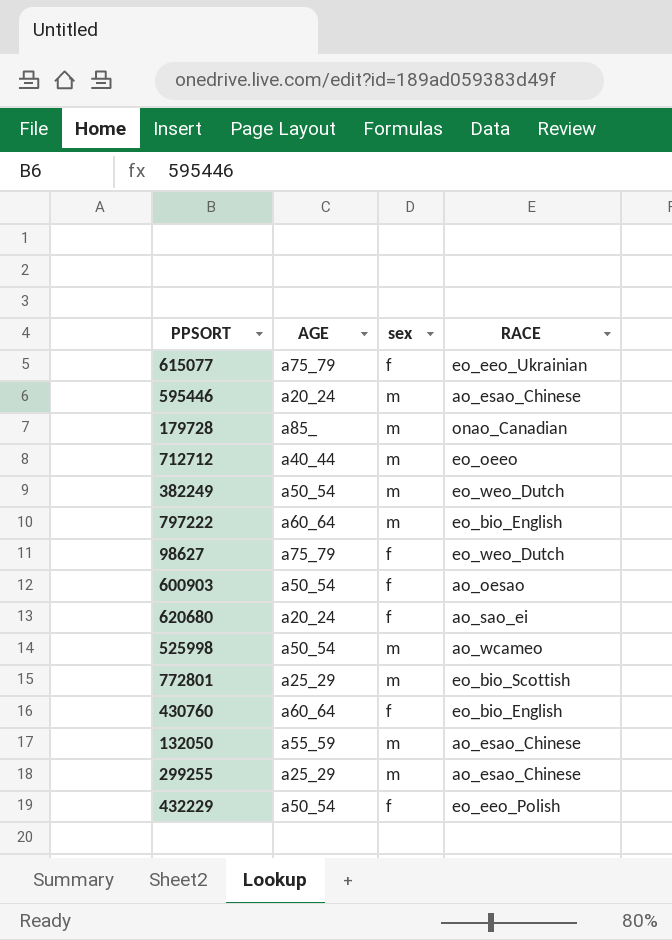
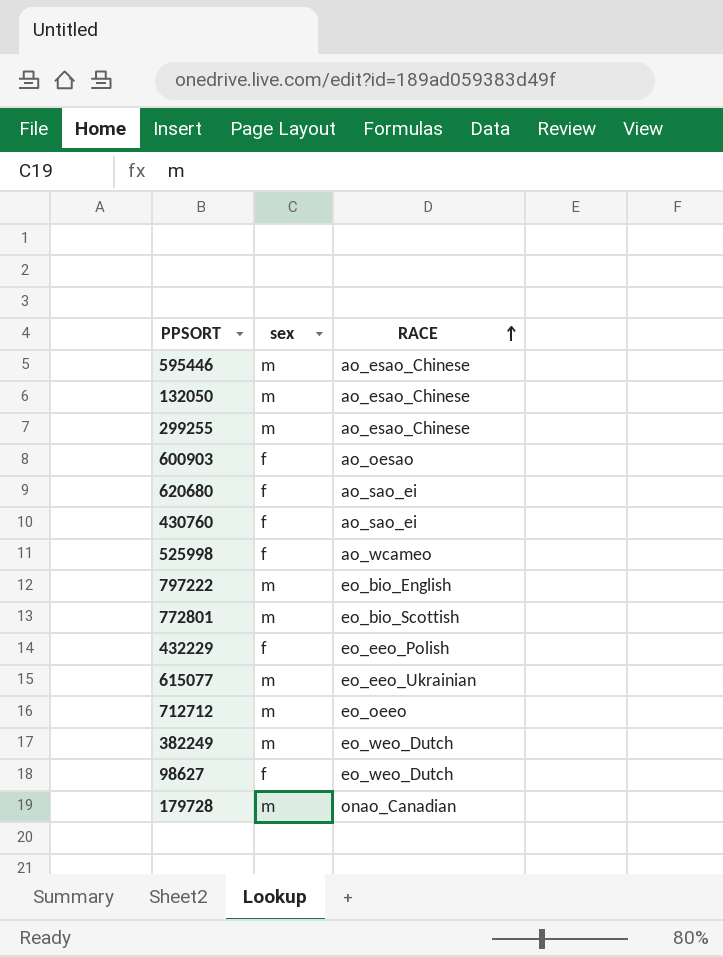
row order: none -> RACE ascending
column AGE | position: 2 -> none
430760 | RACE: eo_bio_English -> ao_sao_ei
525998 | sex: m -> f
615077 | sex: f -> m

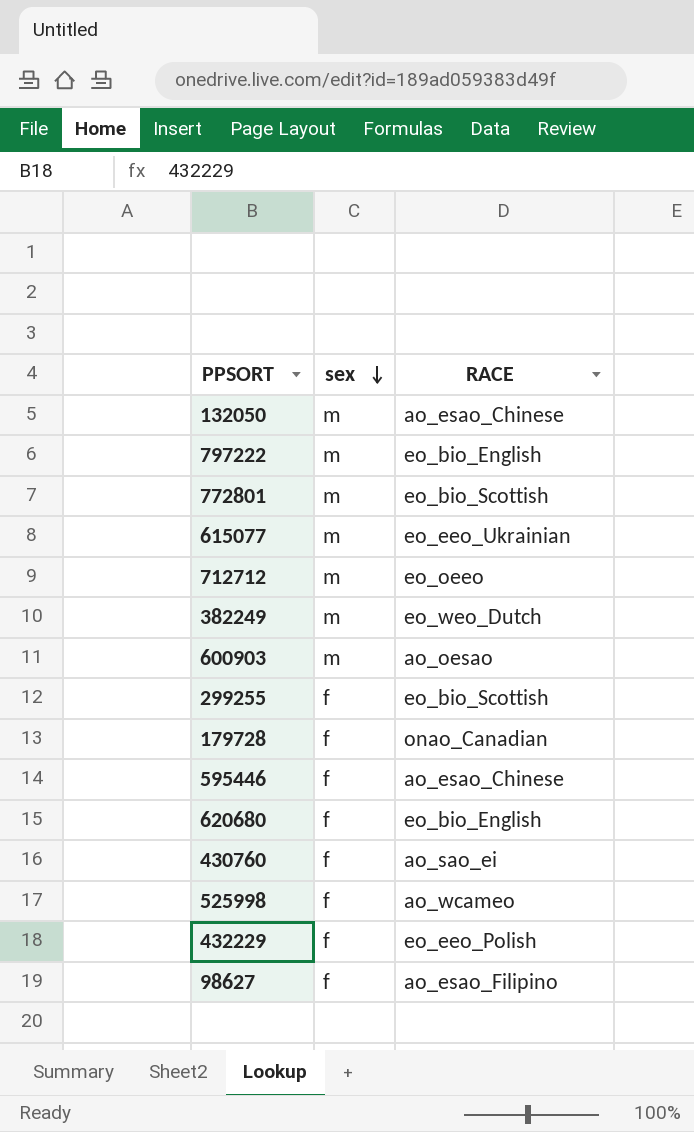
row order: RACE ascending -> sex descending
600903 | sex: f -> m
299255 | sex: m -> f
299255 | RACE: ao_esao_Chinese -> eo_bio_Scottish
179728 | sex: m -> f
595446 | sex: m -> f
620680 | RACE: ao_sao_ei -> eo_bio_English
98627 | RACE: eo_weo_Dutch -> ao_esao_Filipino

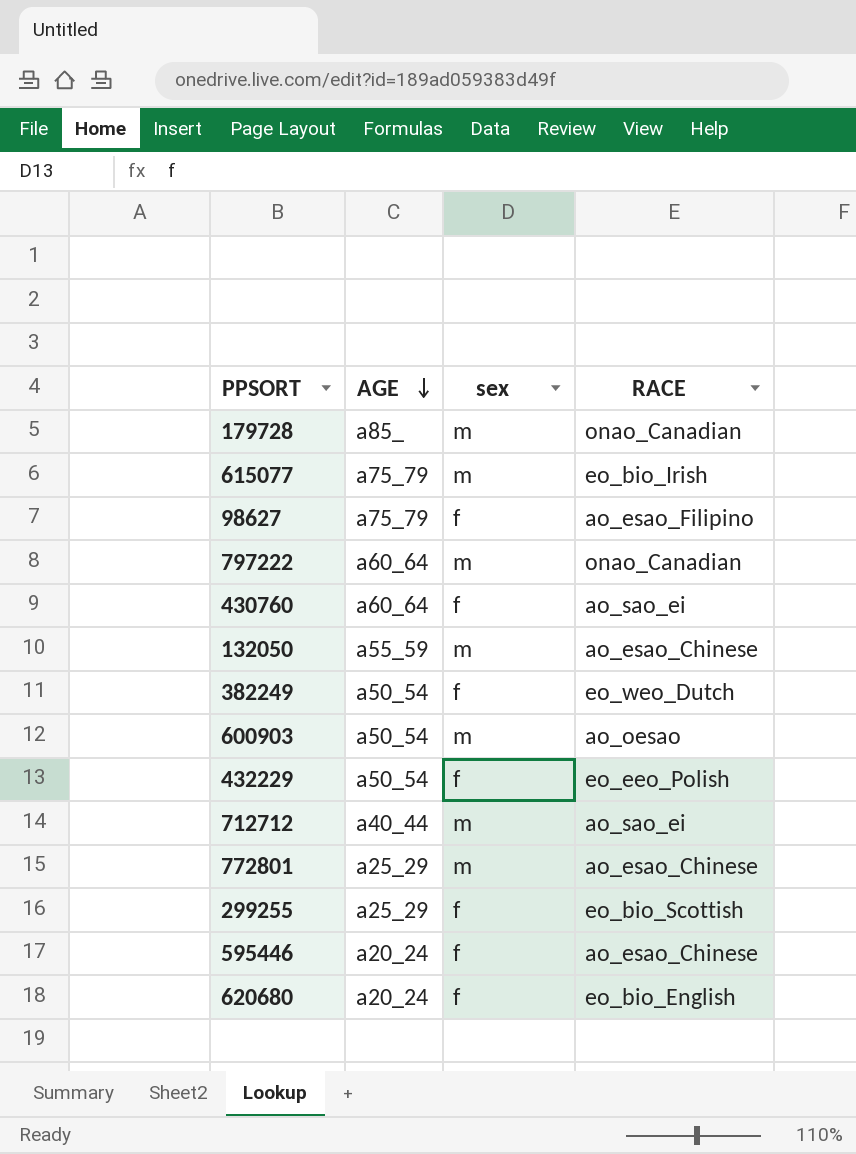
row order: sex descending -> AGE descending
column AGE | position: none -> 2
row 525998: f | ao_wcameo -> none
179728 | sex: f -> m
615077 | RACE: eo_eeo_Ukrainian -> eo_bio_Irish
797222 | RACE: eo_bio_English -> onao_Canadian
382249 | sex: m -> f
712712 | RACE: eo_oeeo -> ao_sao_ei
772801 | RACE: eo_bio_Scottish -> ao_esao_Chinese

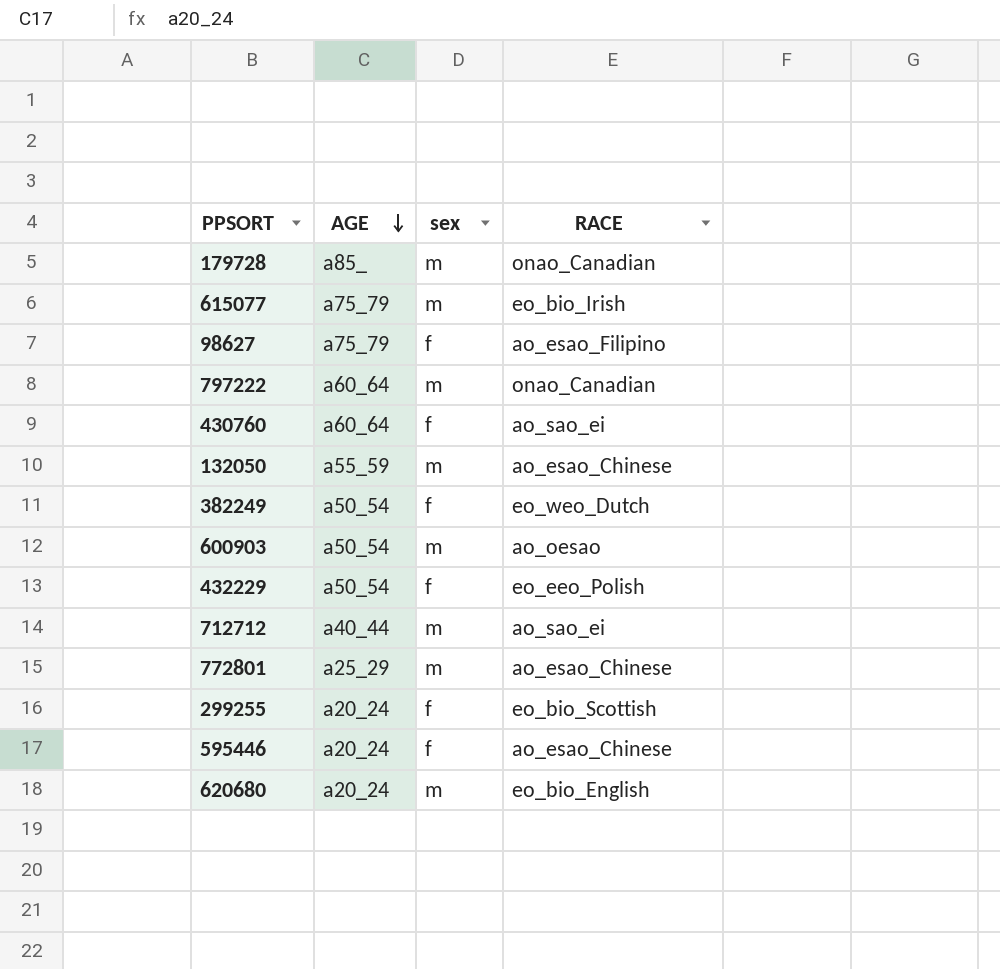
299255 | AGE: a25_29 -> a20_24
620680 | sex: f -> m

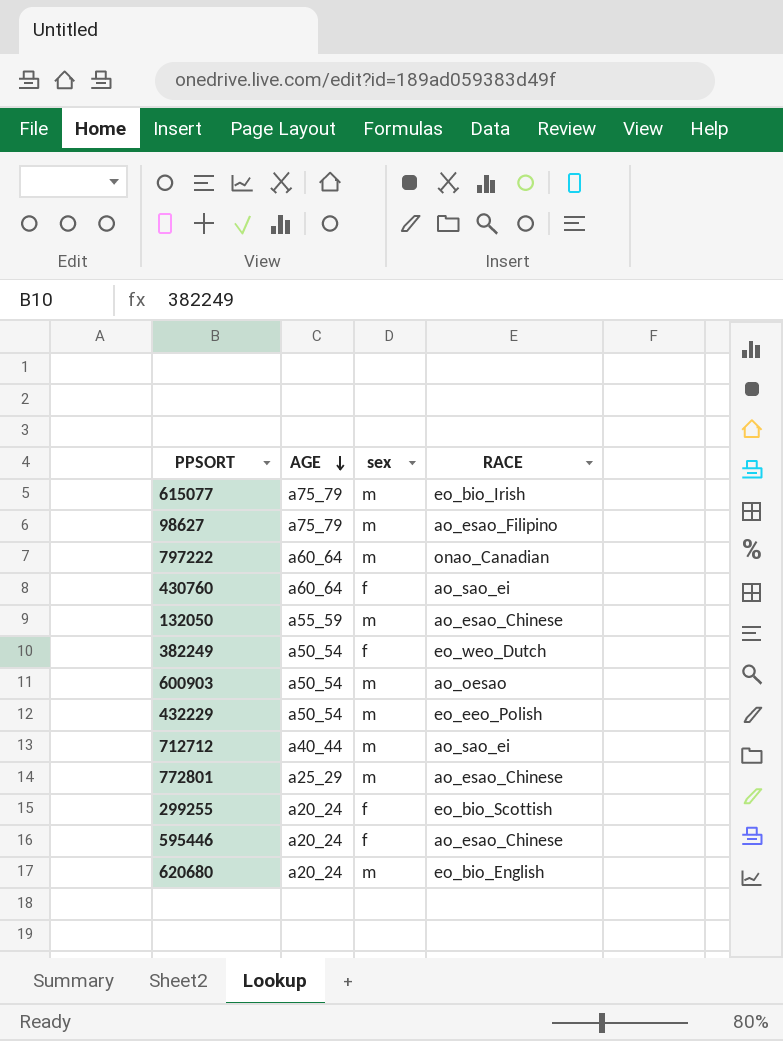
row 179728: a85_ | m | onao_Canadian -> none
98627 | sex: f -> m
432229 | sex: f -> m

